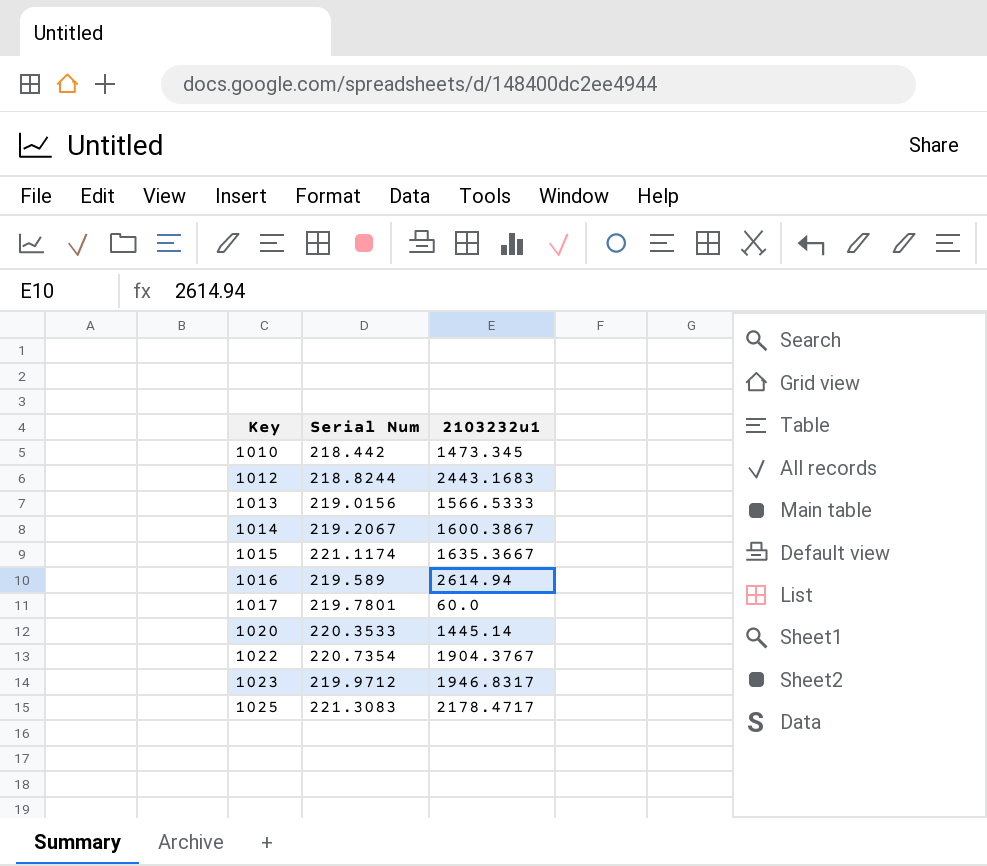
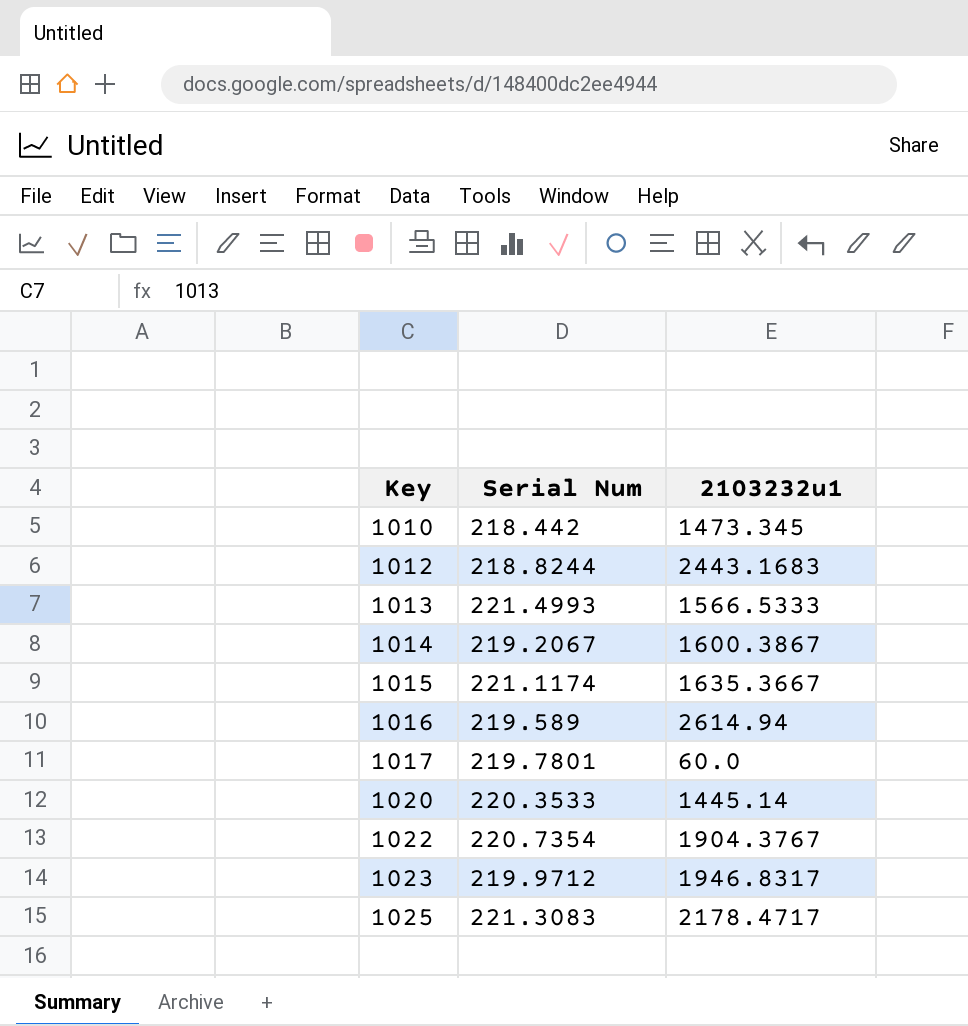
1013 | Serial Num: 219.0156 -> 221.4993

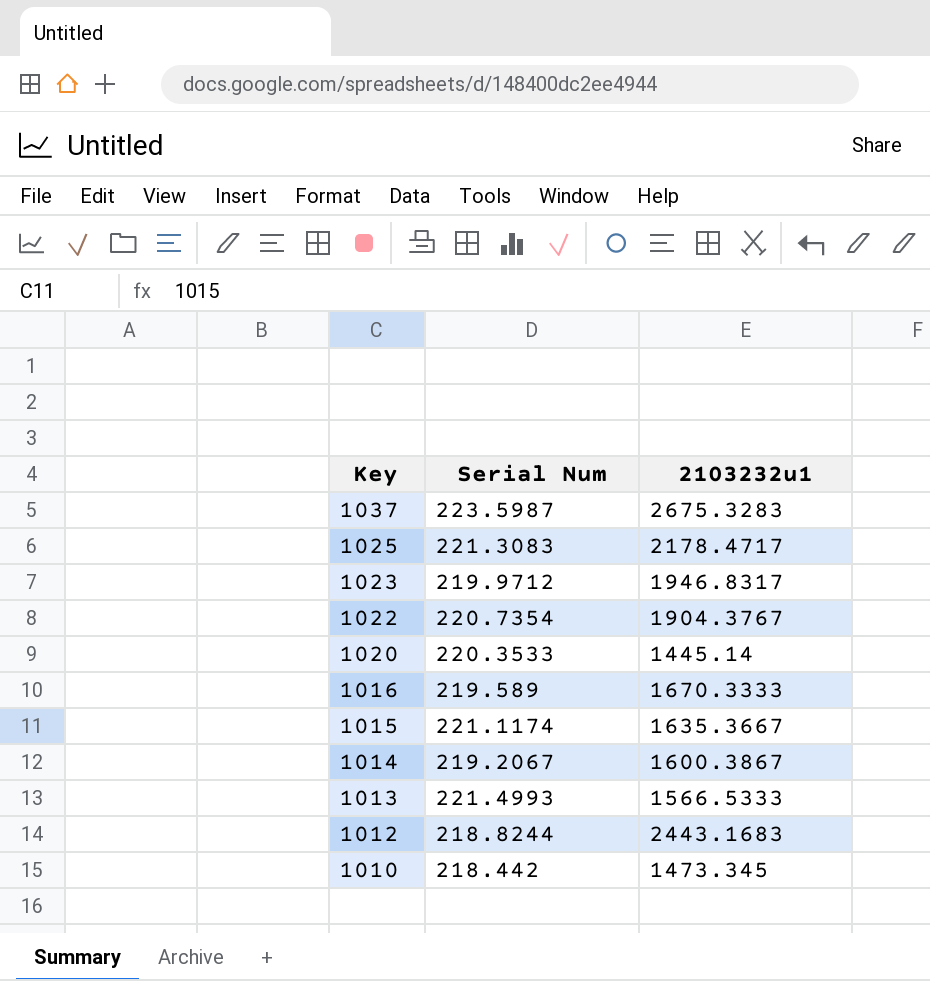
row order: Key ascending -> Key descending
row 1017: 219.7801 | 60.0 -> none
row 1037: none -> 223.5987 | 2675.3283
1016 | 2103232u1: 2614.94 -> 1670.3333

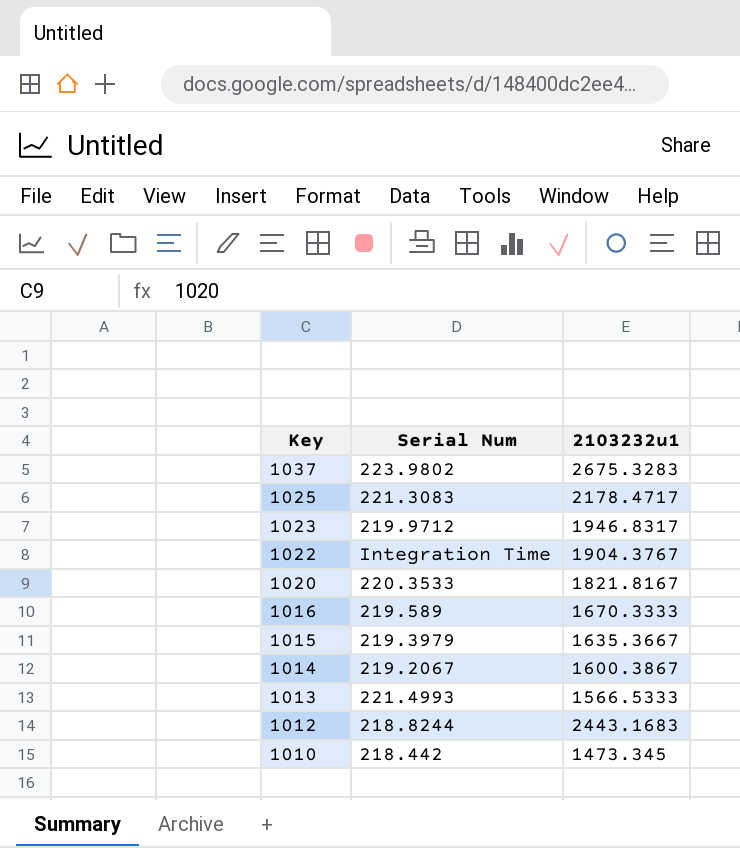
1037 | Serial Num: 223.5987 -> 223.9802
1022 | Serial Num: 220.7354 -> Integration Time
1020 | 2103232u1: 1445.14 -> 1821.8167
1015 | Serial Num: 221.1174 -> 219.3979

